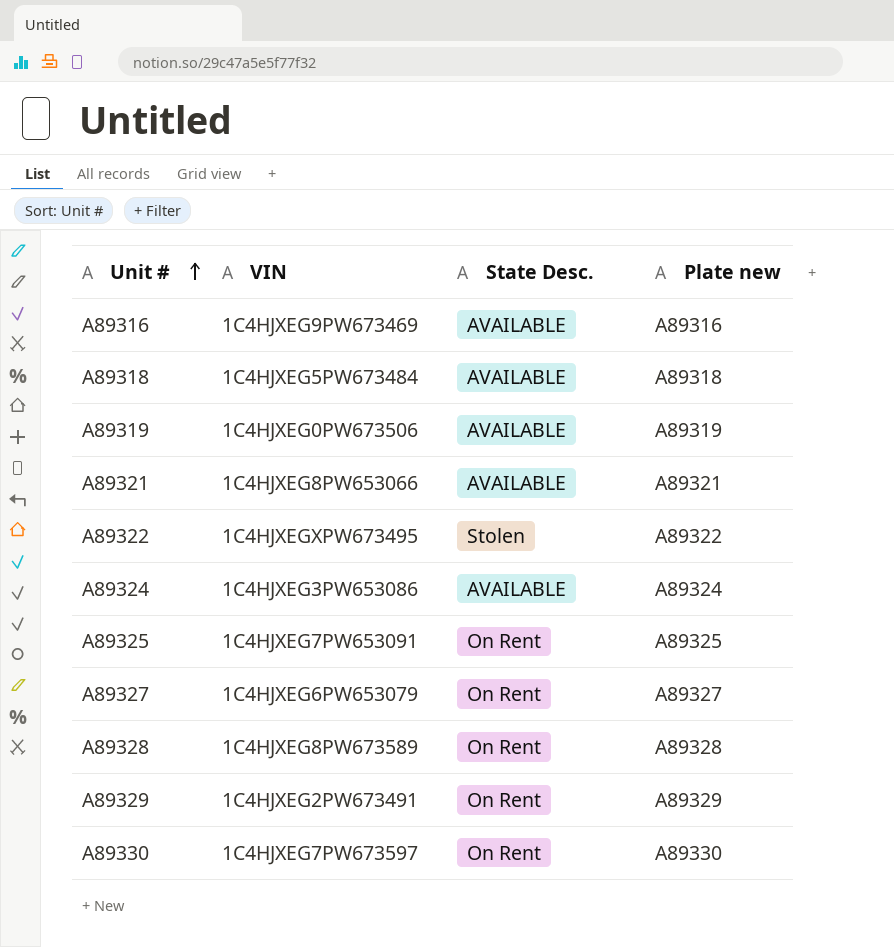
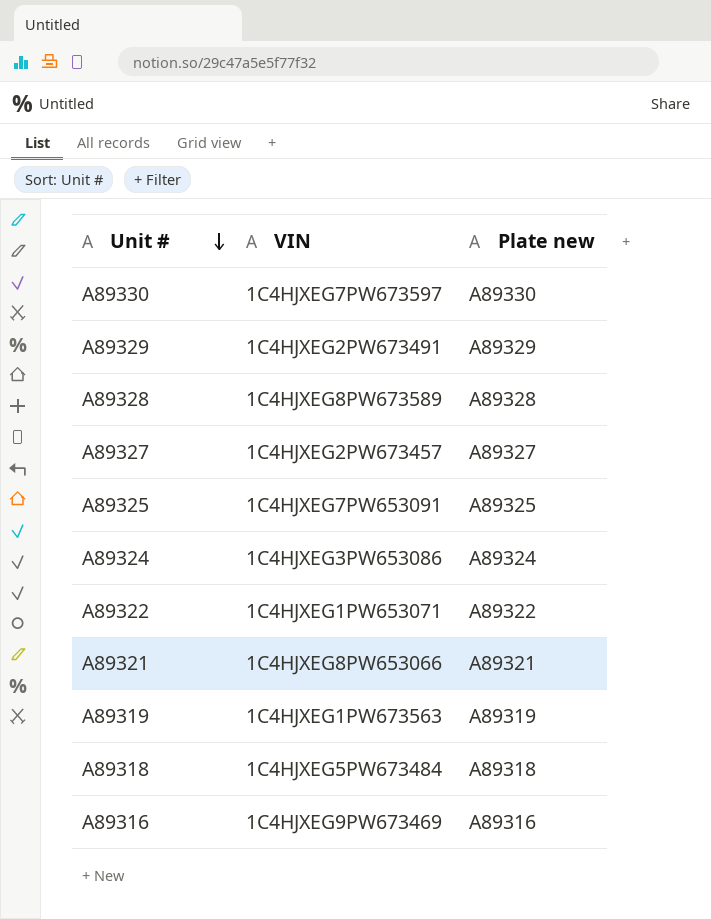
row order: Unit # ascending -> Unit # descending
column State Desc. | position: 3 -> none
A89327 | VIN: 1C4HJXEG6PW653079 -> 1C4HJXEG2PW673457
A89322 | VIN: 1C4HJXEGXPW673495 -> 1C4HJXEG1PW653071
A89319 | VIN: 1C4HJXEG0PW673506 -> 1C4HJXEG1PW673563

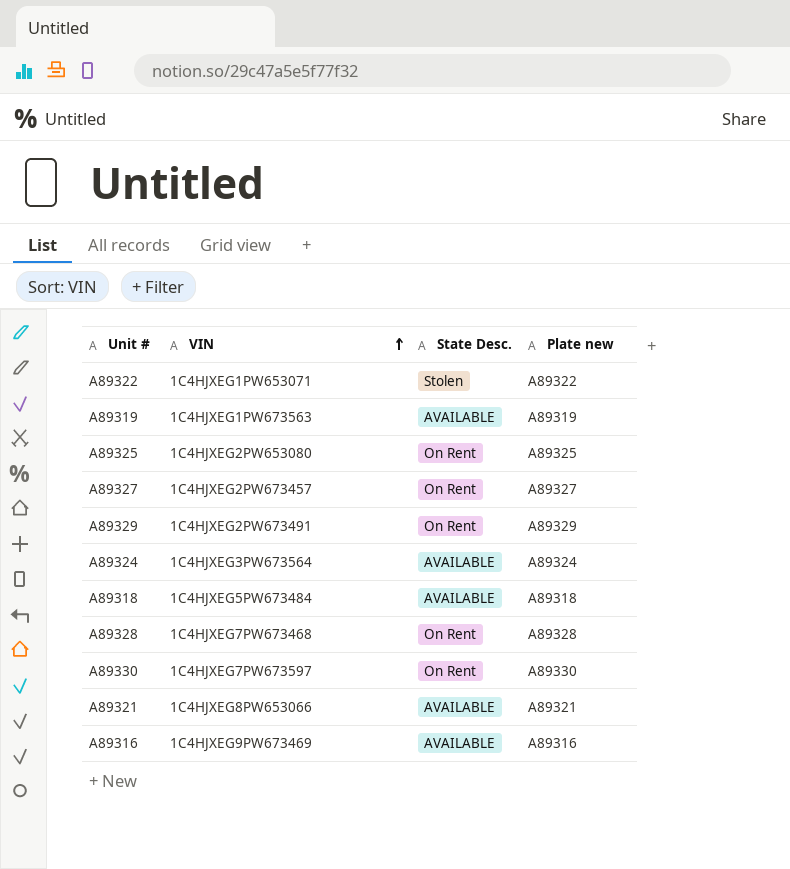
row order: Unit # descending -> VIN ascending
column State Desc. | position: none -> 3
A89325 | VIN: 1C4HJXEG7PW653091 -> 1C4HJXEG2PW653080
A89324 | VIN: 1C4HJXEG3PW653086 -> 1C4HJXEG3PW673564
A89328 | VIN: 1C4HJXEG8PW673589 -> 1C4HJXEG7PW673468

